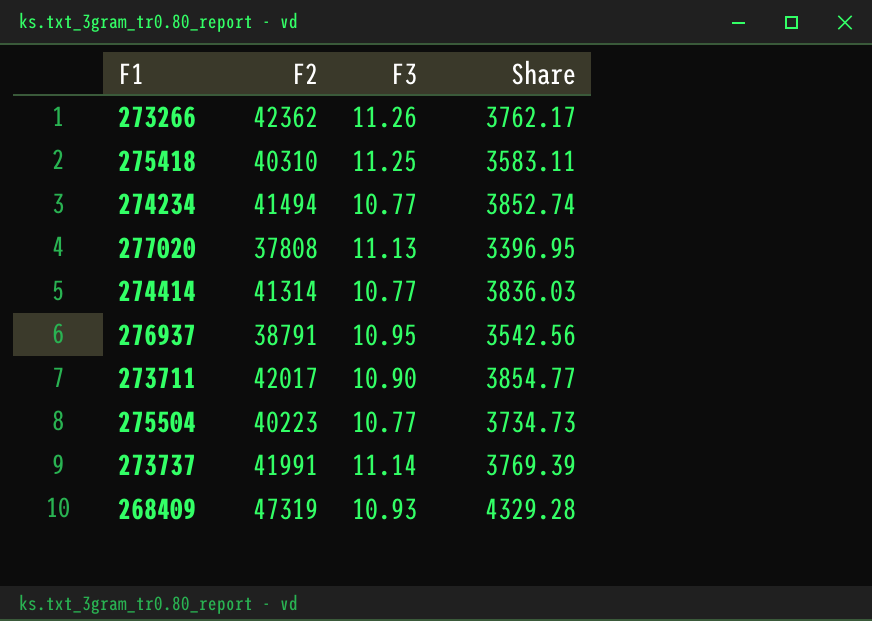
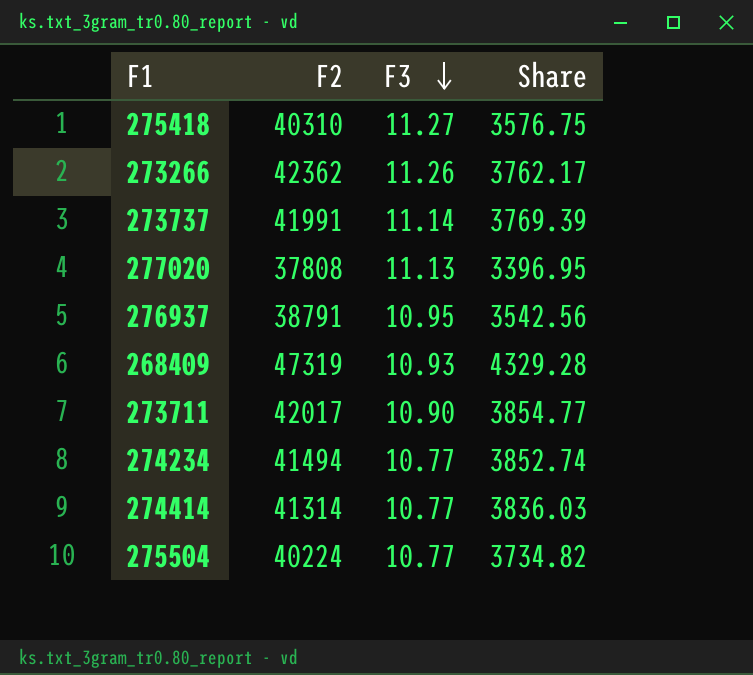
row order: none -> F3 descending
275418 | F3: 11.25 -> 11.27
275418 | Share: 3583.11 -> 3576.75
275504 | F2: 40223 -> 40224
275504 | Share: 3734.73 -> 3734.82

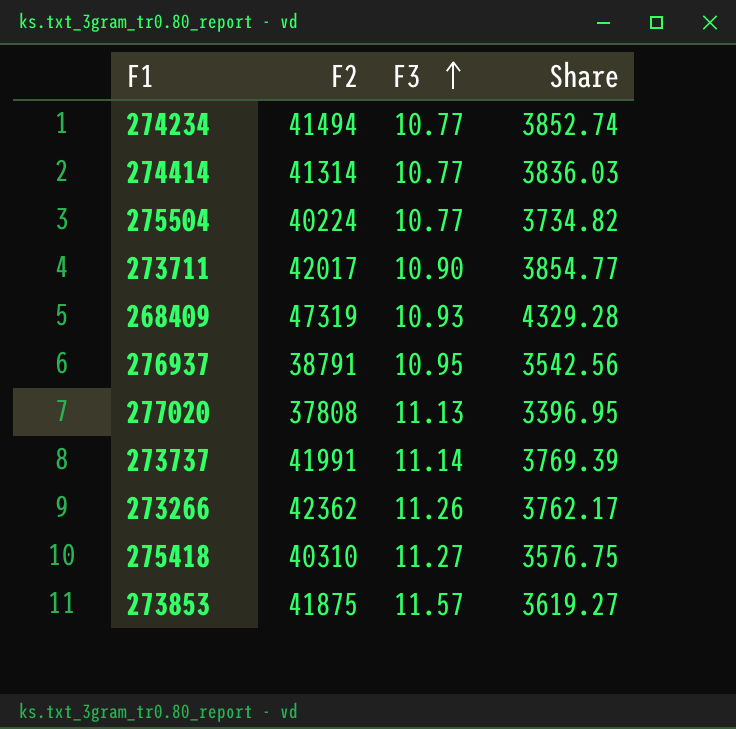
row order: F3 descending -> F3 ascending
row 273853: none -> 41875 | 11.57 | 3619.27

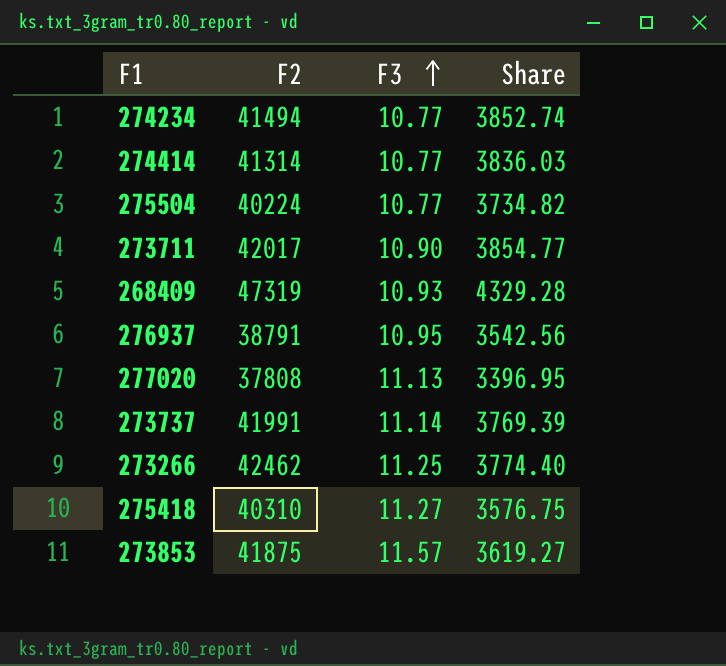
273266 | F2: 42362 -> 42462
273266 | F3: 11.26 -> 11.25
273266 | Share: 3762.17 -> 3774.40

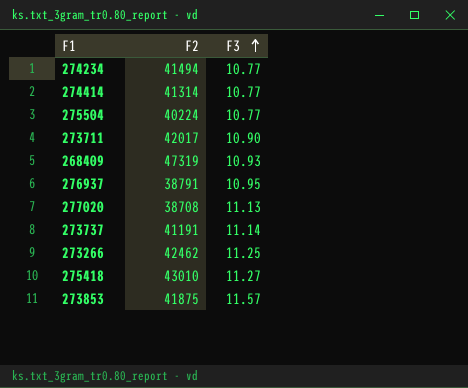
column Share | formula: [F2] / [F3] -> none
277020 | F2: 37808 -> 38708
273737 | F2: 41991 -> 41191
275418 | F2: 40310 -> 43010

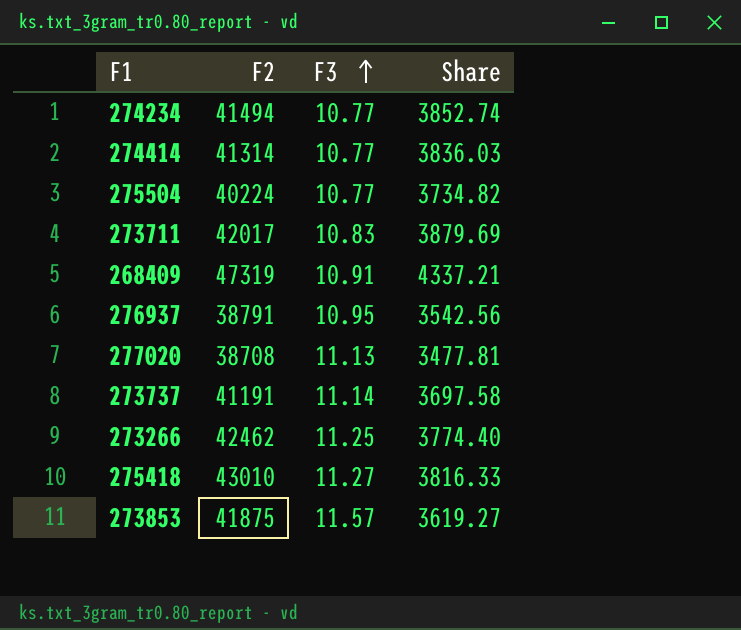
column Share | formula: none -> [F2] / [F3]
273711 | F3: 10.90 -> 10.83
268409 | F3: 10.93 -> 10.91

